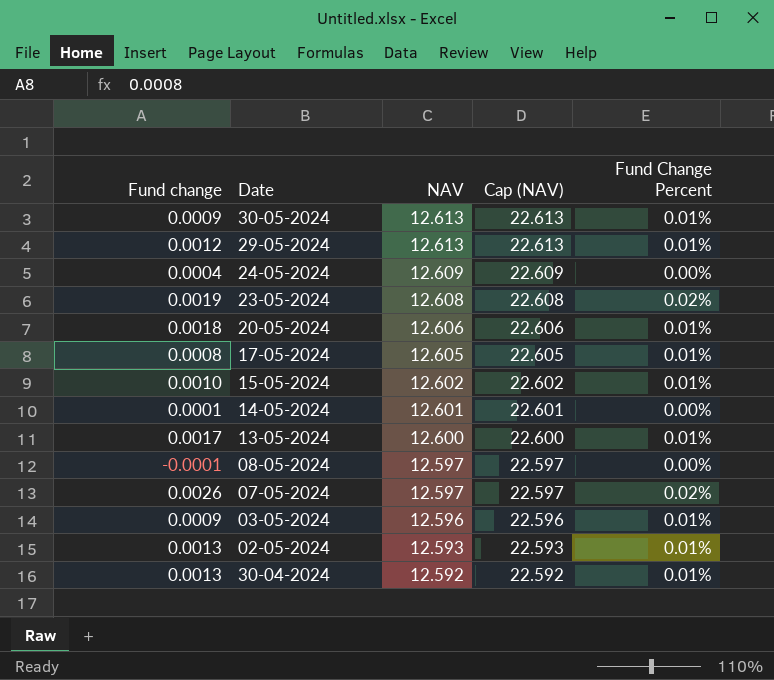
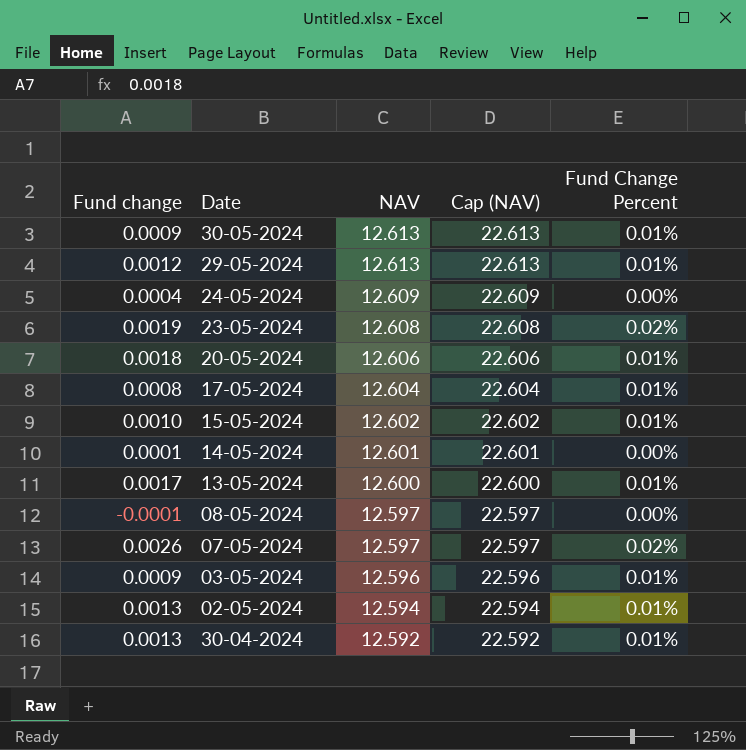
17-05-2024 | NAV: 12.605 -> 12.604
17-05-2024 | Cap (NAV): 22.605 -> 22.604
02-05-2024 | NAV: 12.593 -> 12.594
02-05-2024 | Cap (NAV): 22.593 -> 22.594

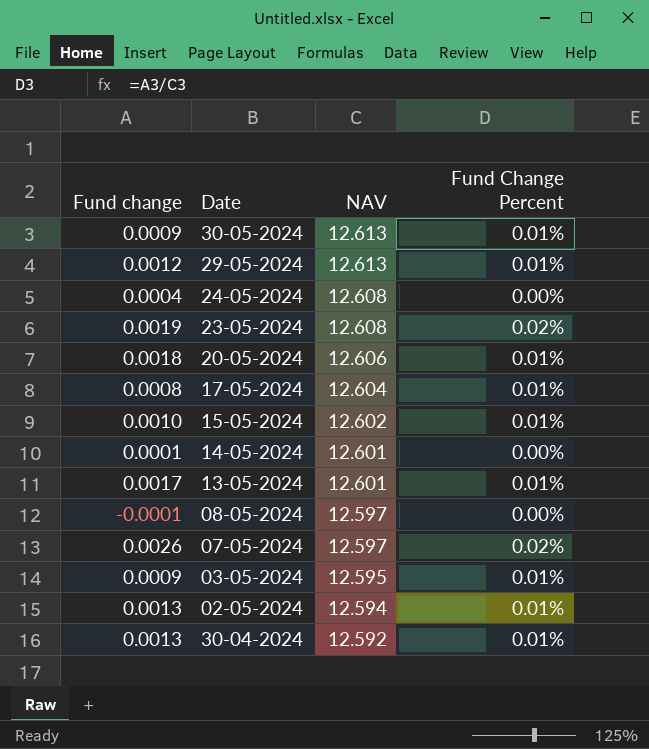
column Cap (NAV) | formula: [NAV] + 10 -> none
24-05-2024 | NAV: 12.609 -> 12.608
13-05-2024 | NAV: 12.600 -> 12.601
03-05-2024 | NAV: 12.596 -> 12.595

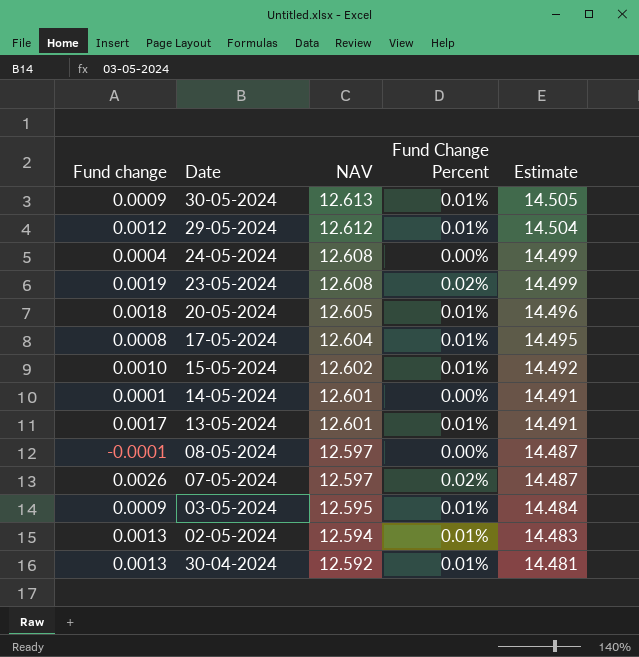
column Estimate | formula: none -> [NAV] * 1.15
29-05-2024 | NAV: 12.613 -> 12.612
20-05-2024 | NAV: 12.606 -> 12.605

